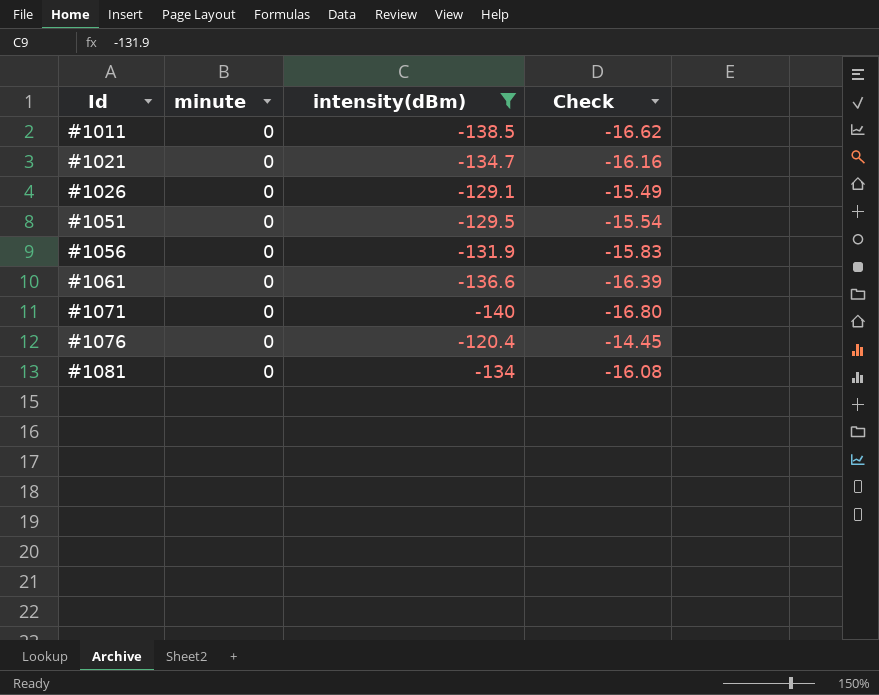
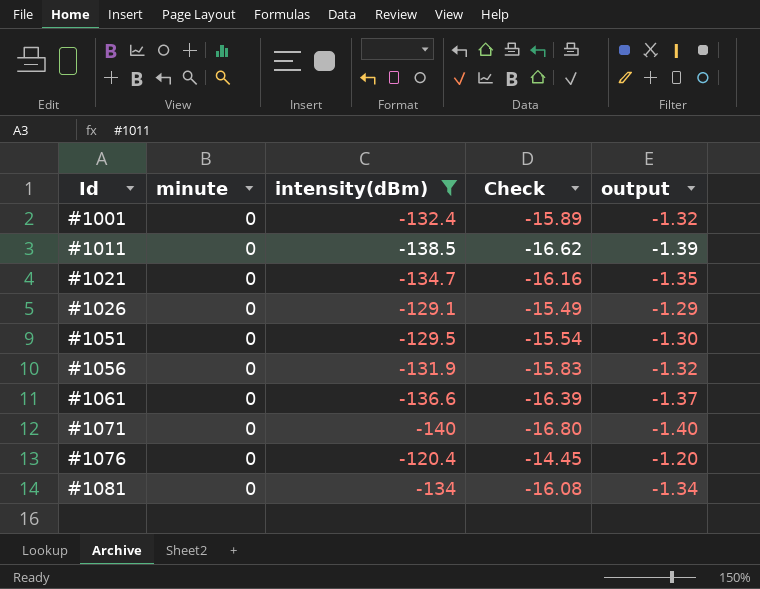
column output | formula: none -> [intensity(dBm)] * 0.01
row #1001: none -> 0 | -132.4 | -15.89 | -1.32

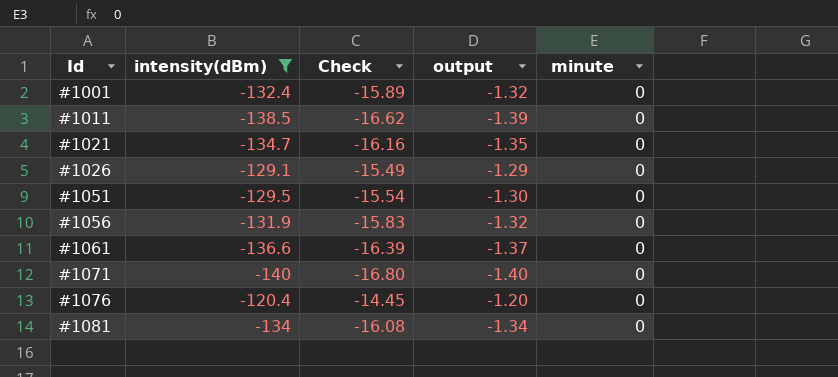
column minute | position: 2 -> 5

